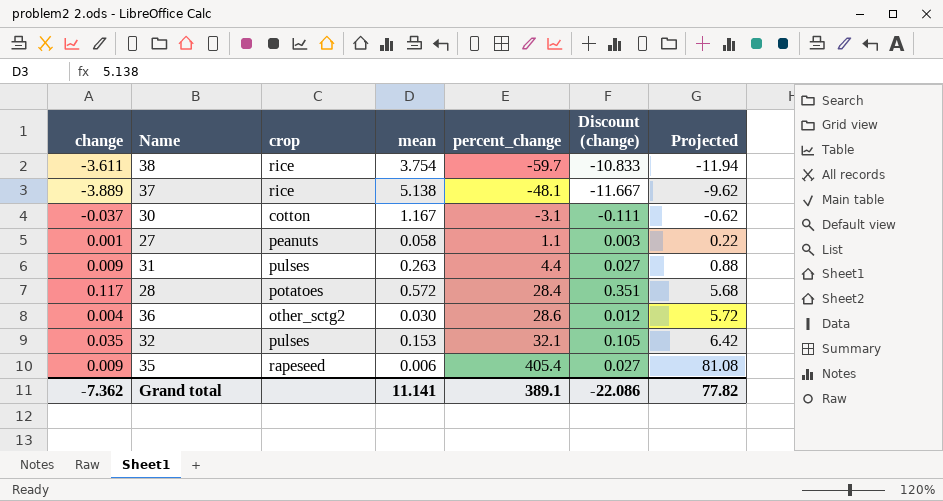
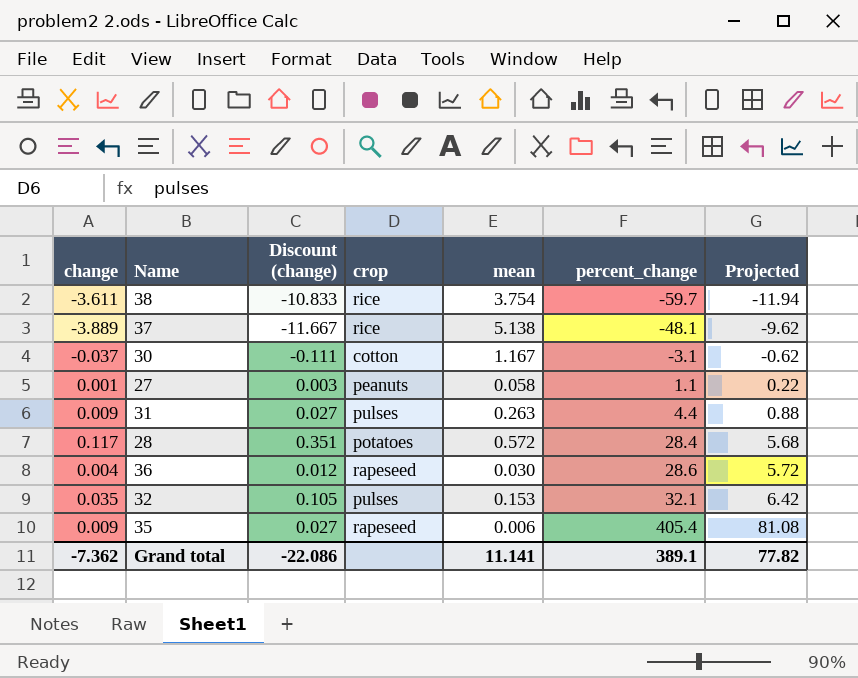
column Discount (change) | position: 6 -> 3
36 | crop: other_sctg2 -> rapeseed

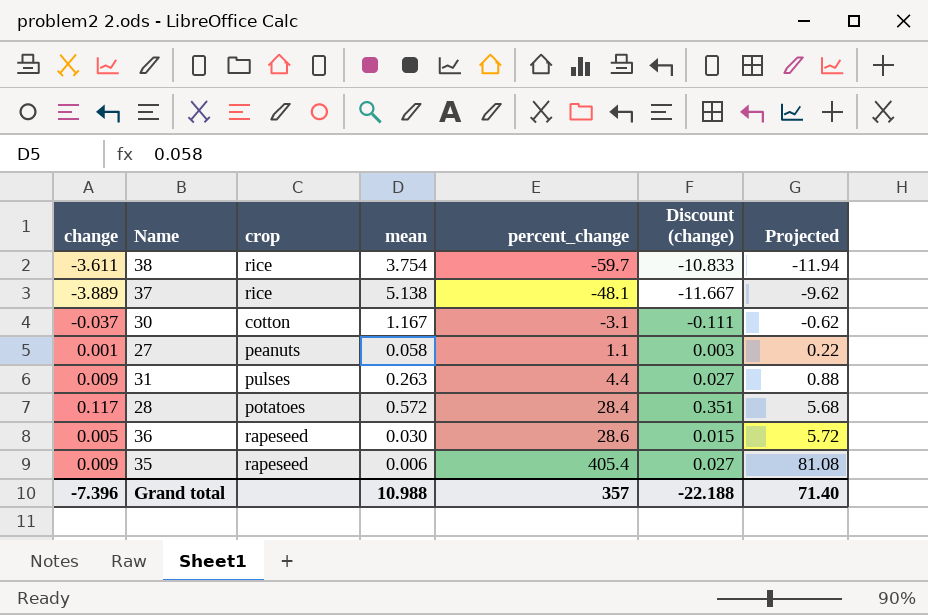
column Discount (change) | position: 3 -> 6
row 32: 0.035 | 0.105 | pulses | 0.153 | 32.1 | 6.42 -> none
36 | change: 0.004 -> 0.005
36 | Discount (change): 0.012 -> 0.015
Grand total | change: -7.362 -> -7.396
Grand total | mean: 11.141 -> 10.988
Grand total | percent_change: 389.1 -> 357
Grand total | Discount (change): -22.086 -> -22.188
Grand total | Projected: 77.82 -> 71.40

